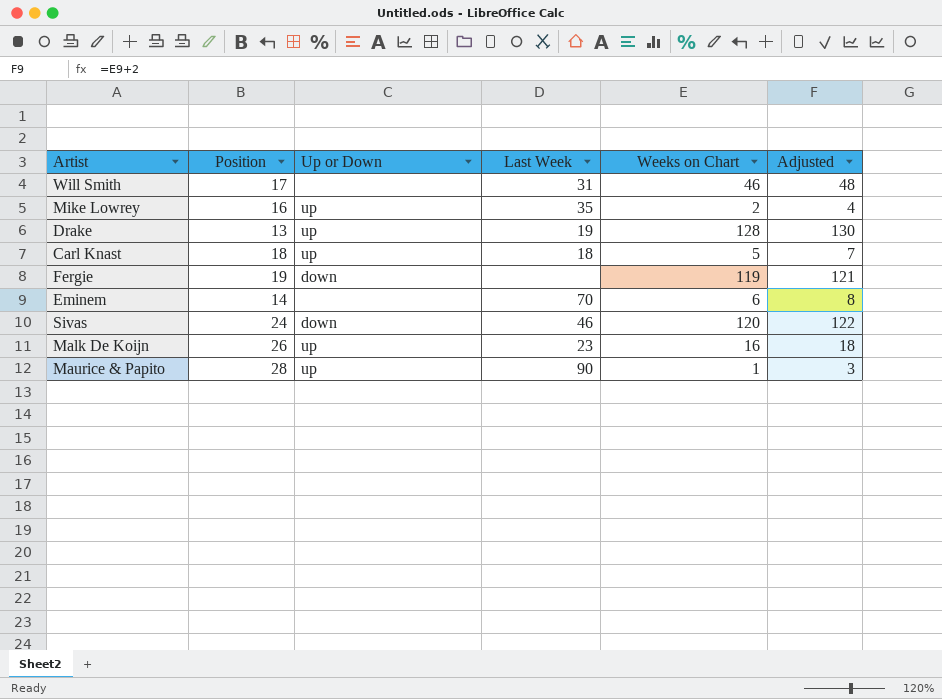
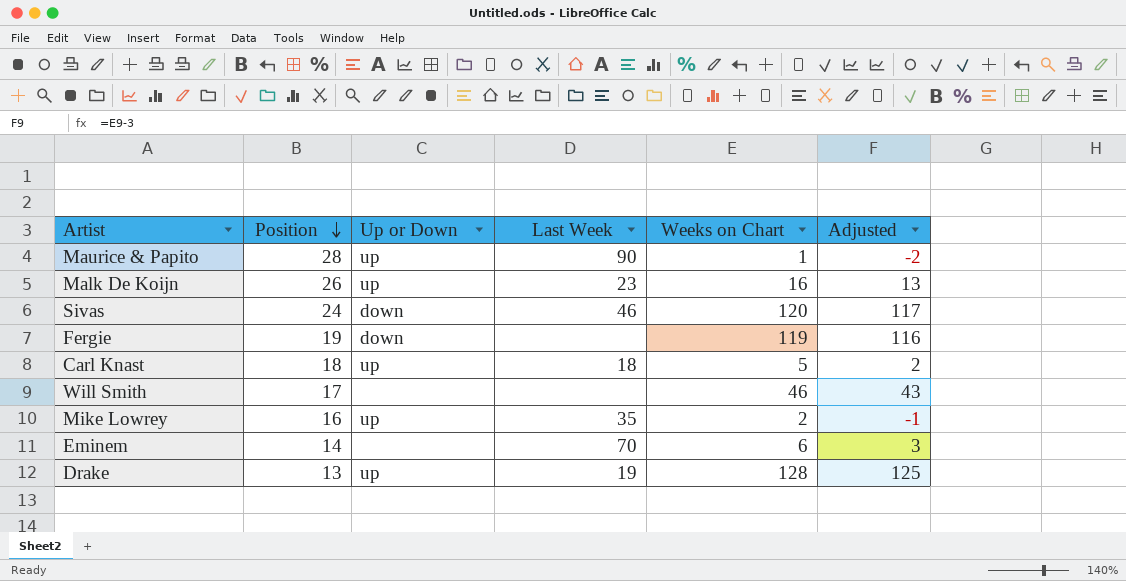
row order: none -> Position descending
column Adjusted | formula: [Weeks on Chart] + 2 -> [Weeks on Chart] - 3
Will Smith | Last Week: 31 -> none

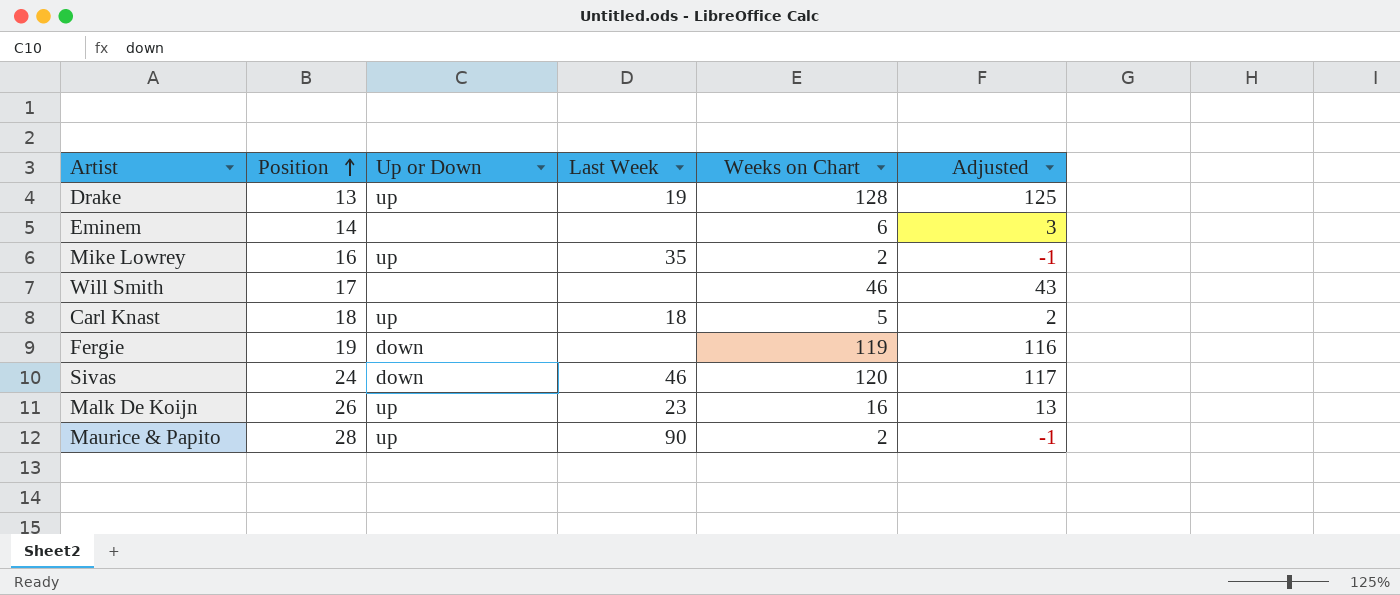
row order: Position descending -> Position ascending
Eminem | Last Week: 70 -> none
Maurice & Papito | Weeks on Chart: 1 -> 2
Maurice & Papito | Adjusted: -2 -> -1

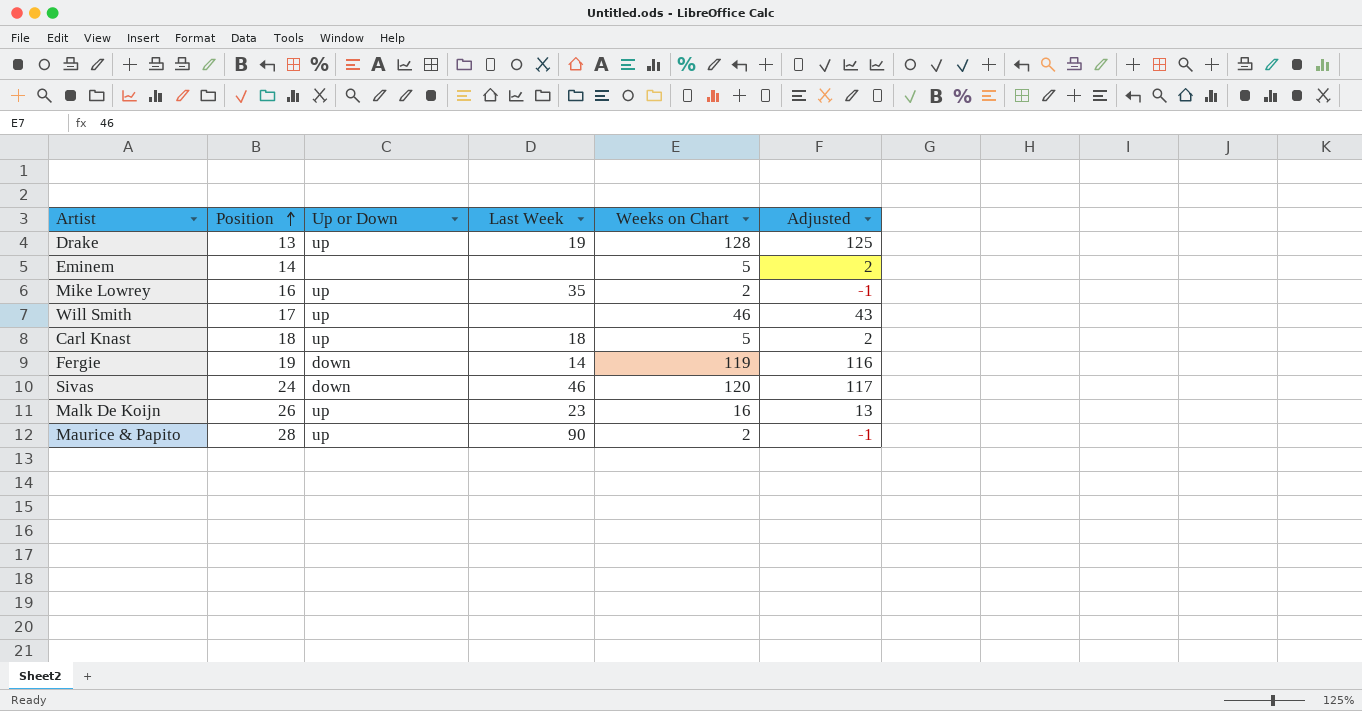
Eminem | Weeks on Chart: 6 -> 5
Eminem | Adjusted: 3 -> 2
Will Smith | Up or Down: none -> up
Fergie | Last Week: none -> 14

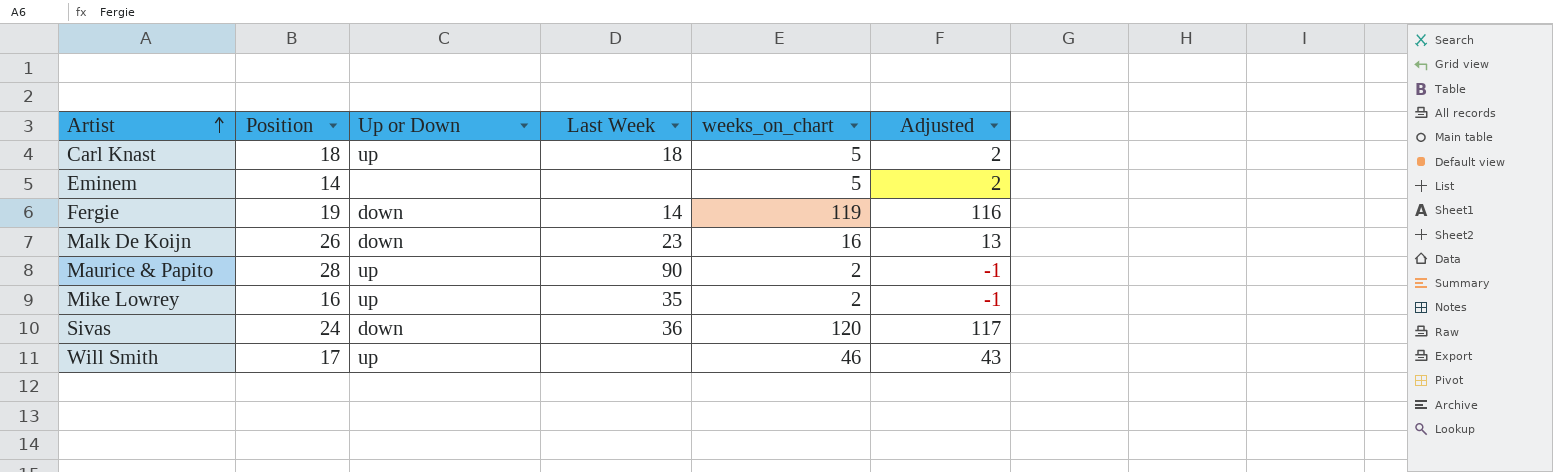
row order: Position ascending -> Artist ascending
column name: Weeks on Chart -> weeks_on_chart
row Drake: 13 | up | 19 | 128 | 125 -> none
Malk De Koijn | Up or Down: up -> down
Sivas | Last Week: 46 -> 36

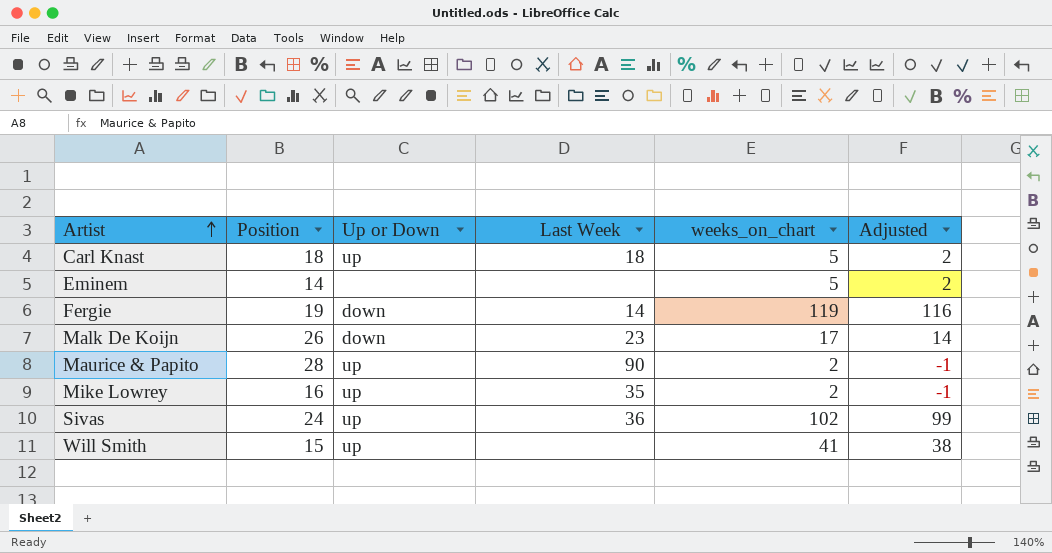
Malk De Koijn | weeks_on_chart: 16 -> 17
Malk De Koijn | Adjusted: 13 -> 14
Sivas | Up or Down: down -> up
Sivas | weeks_on_chart: 120 -> 102
Sivas | Adjusted: 117 -> 99
Will Smith | Position: 17 -> 15
Will Smith | weeks_on_chart: 46 -> 41
Will Smith | Adjusted: 43 -> 38

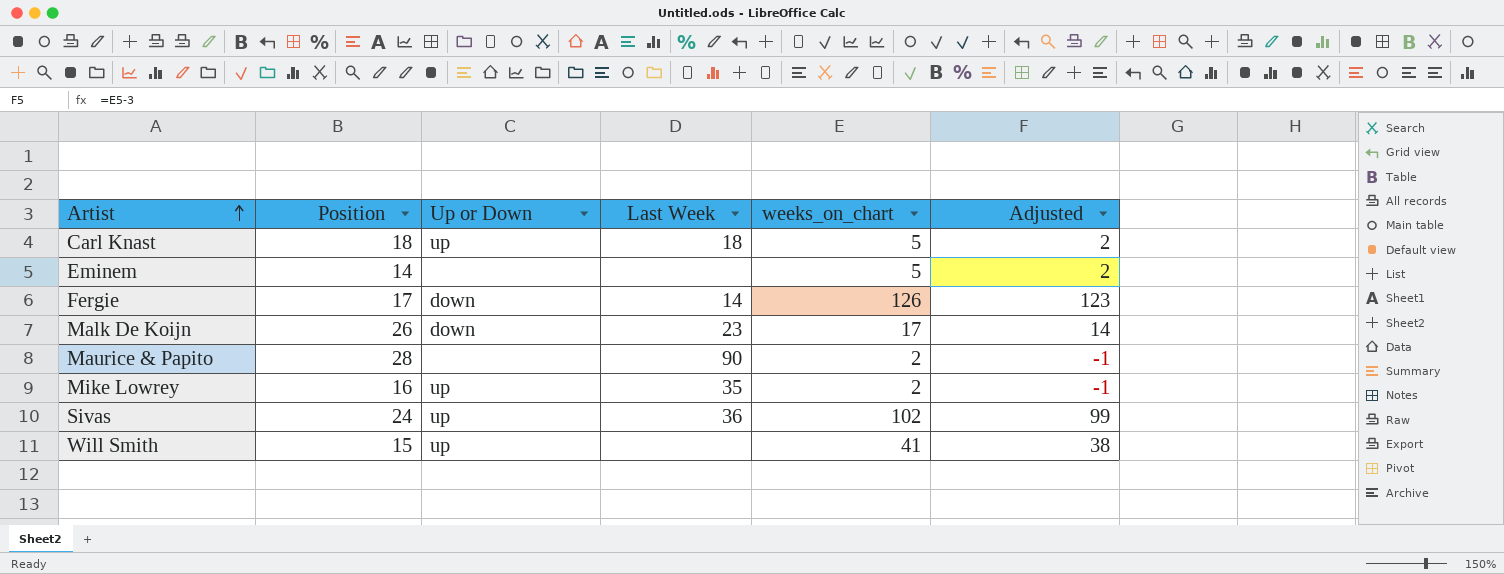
Fergie | Position: 19 -> 17
Fergie | weeks_on_chart: 119 -> 126
Fergie | Adjusted: 116 -> 123
Maurice & Papito | Up or Down: up -> none

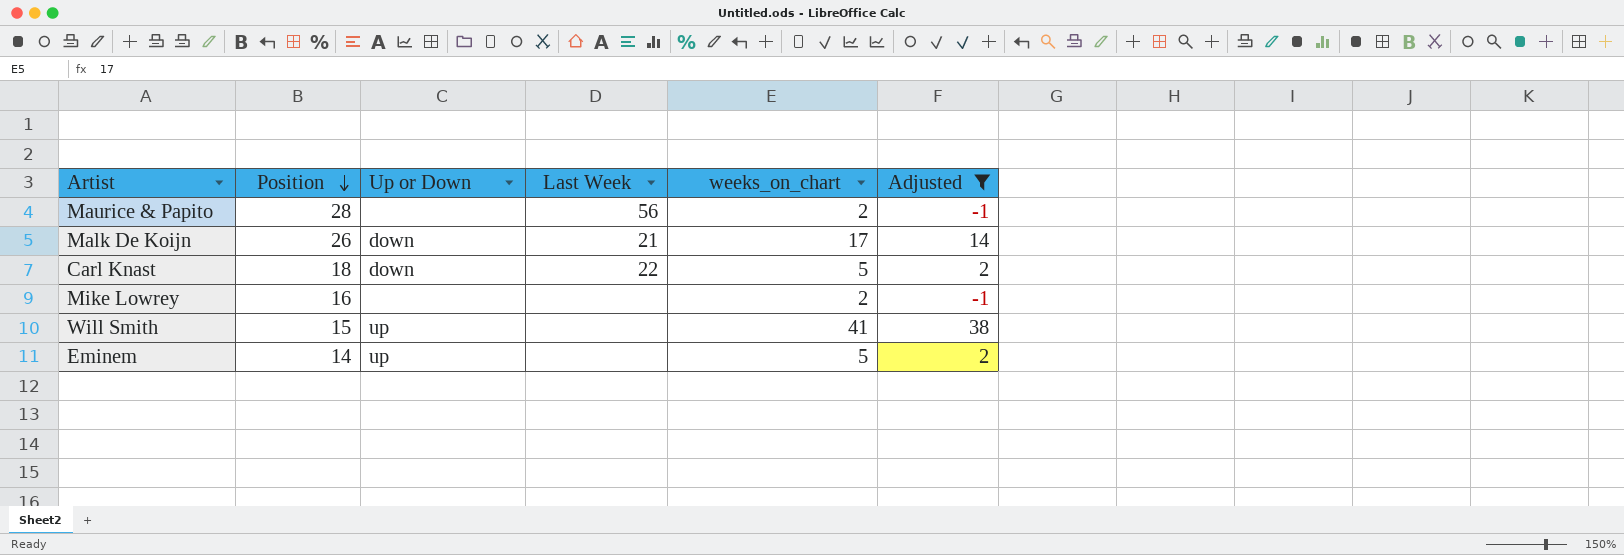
filter: none -> Adjusted <= 38
row order: Artist ascending -> Position descending
Maurice & Papito | Last Week: 90 -> 56
Malk De Koijn | Last Week: 23 -> 21
Carl Knast | Up or Down: up -> down
Carl Knast | Last Week: 18 -> 22
Mike Lowrey | Up or Down: up -> none
Mike Lowrey | Last Week: 35 -> none
Eminem | Up or Down: none -> up

